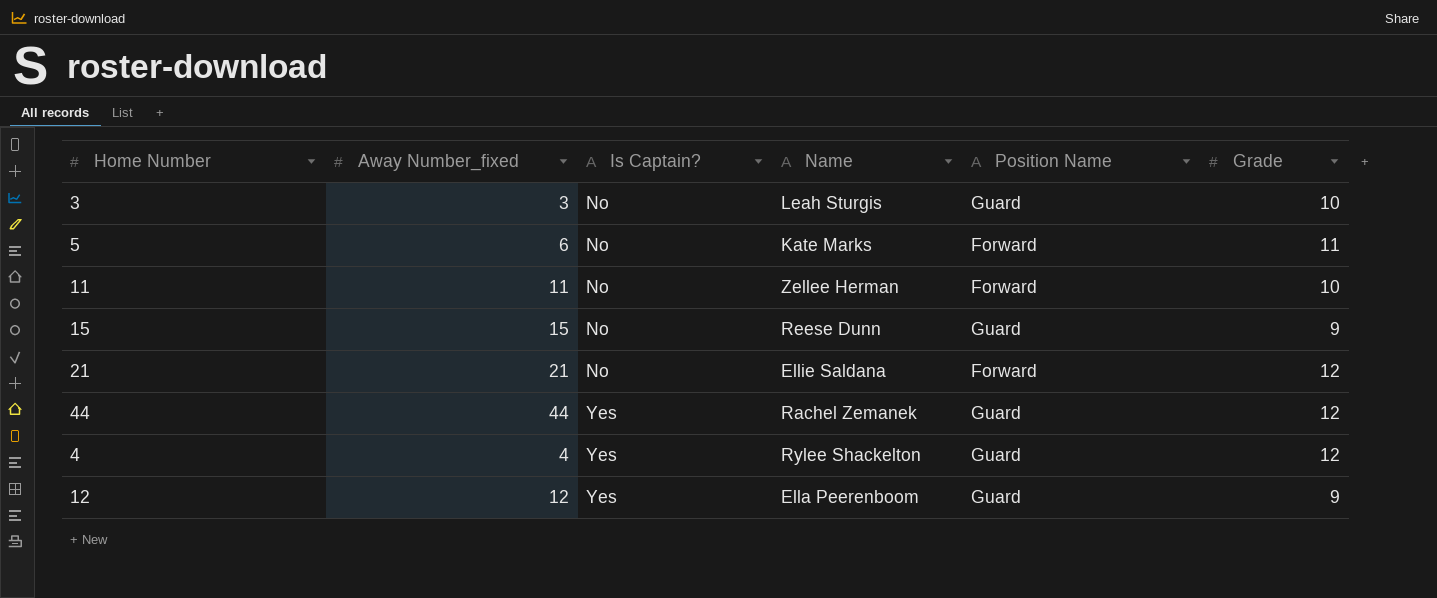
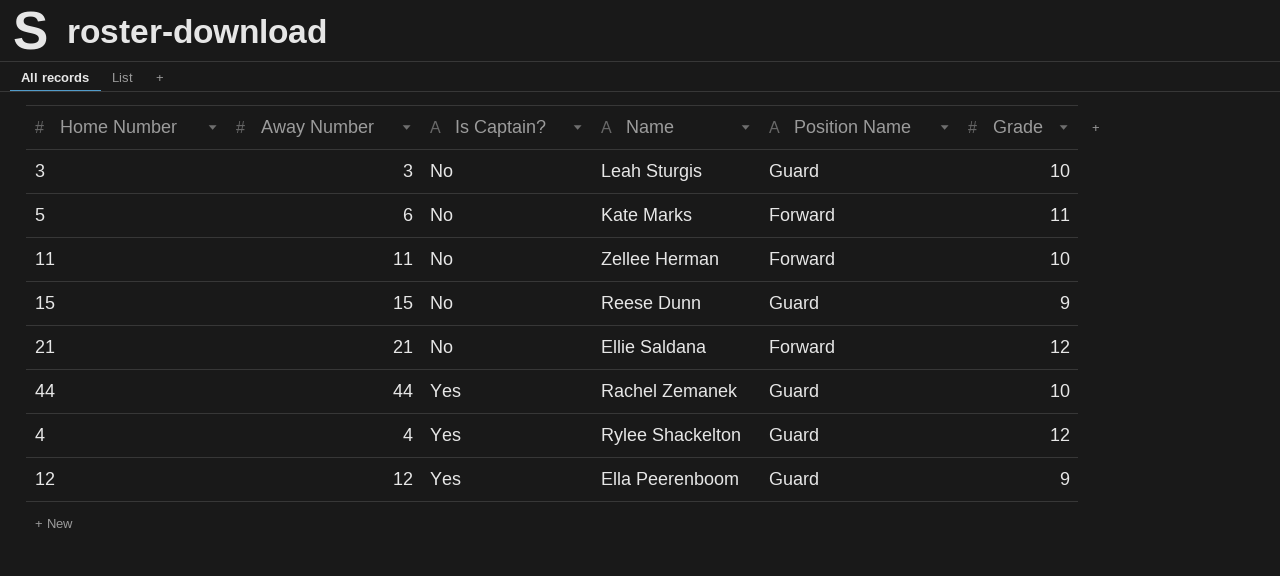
column name: Away Number_fixed -> Away Number
44 | Grade: 12 -> 10

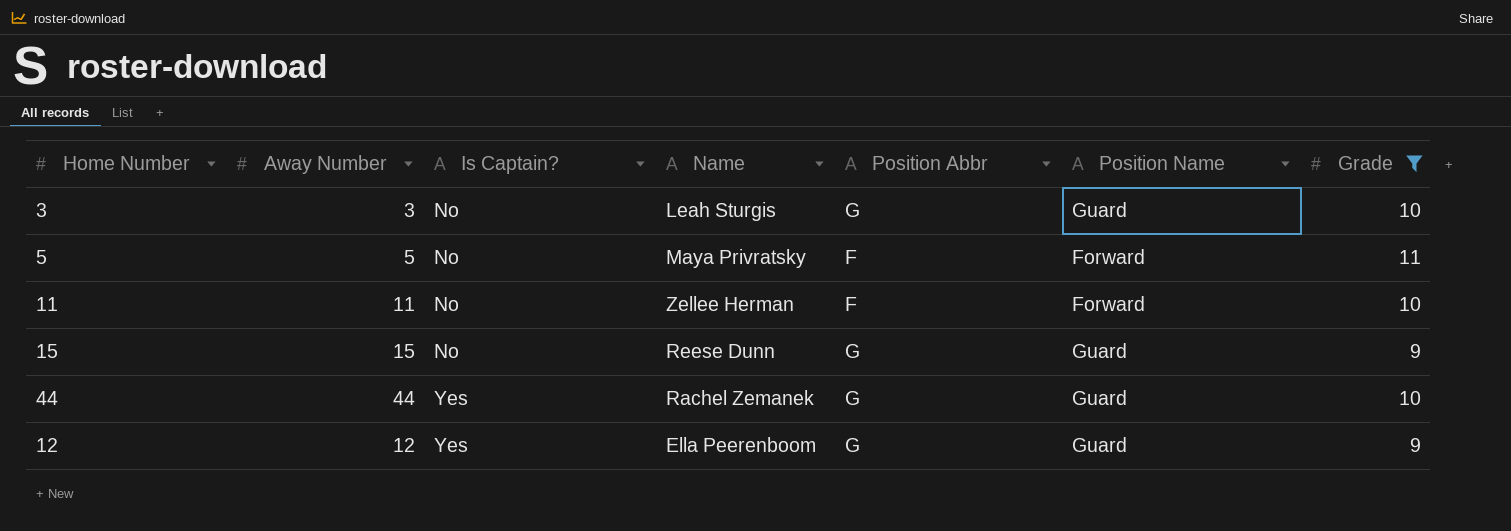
filter: none -> Grade != 12
column Position Abbr | position: none -> 5
5 | Away Number: 6 -> 5
5 | Name: Kate Marks -> Maya Privratsky

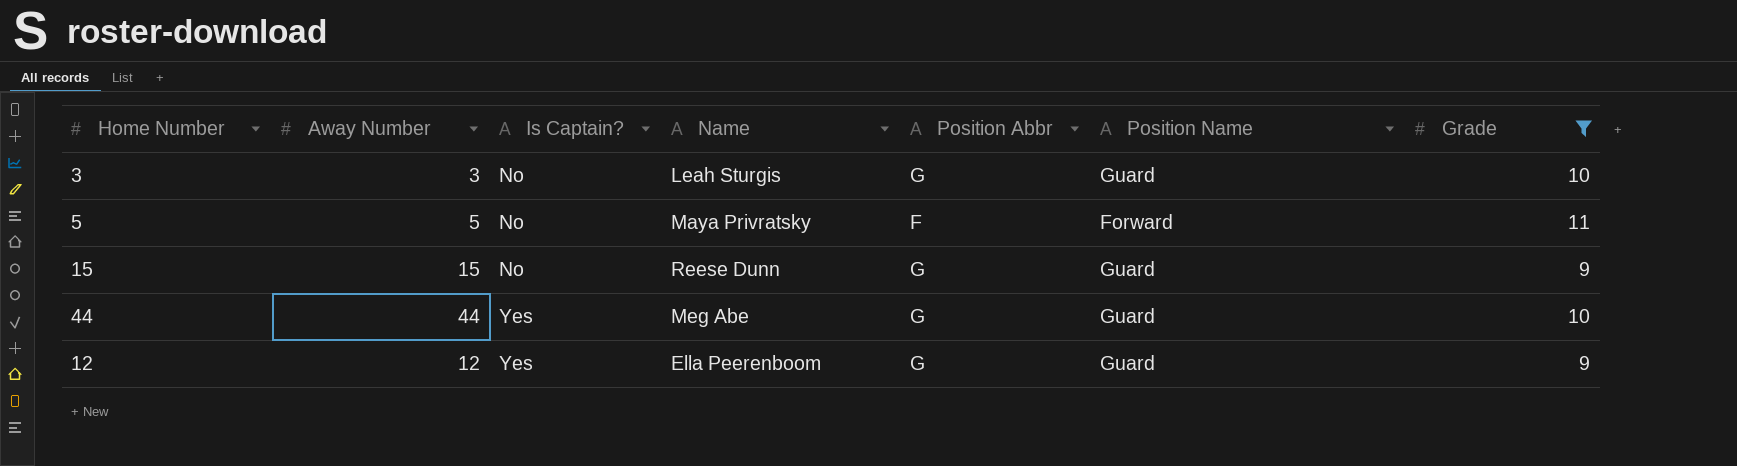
row 11: 11 | No | Zellee Herman | F | Forward | 10 -> none
44 | Name: Rachel Zemanek -> Meg Abe

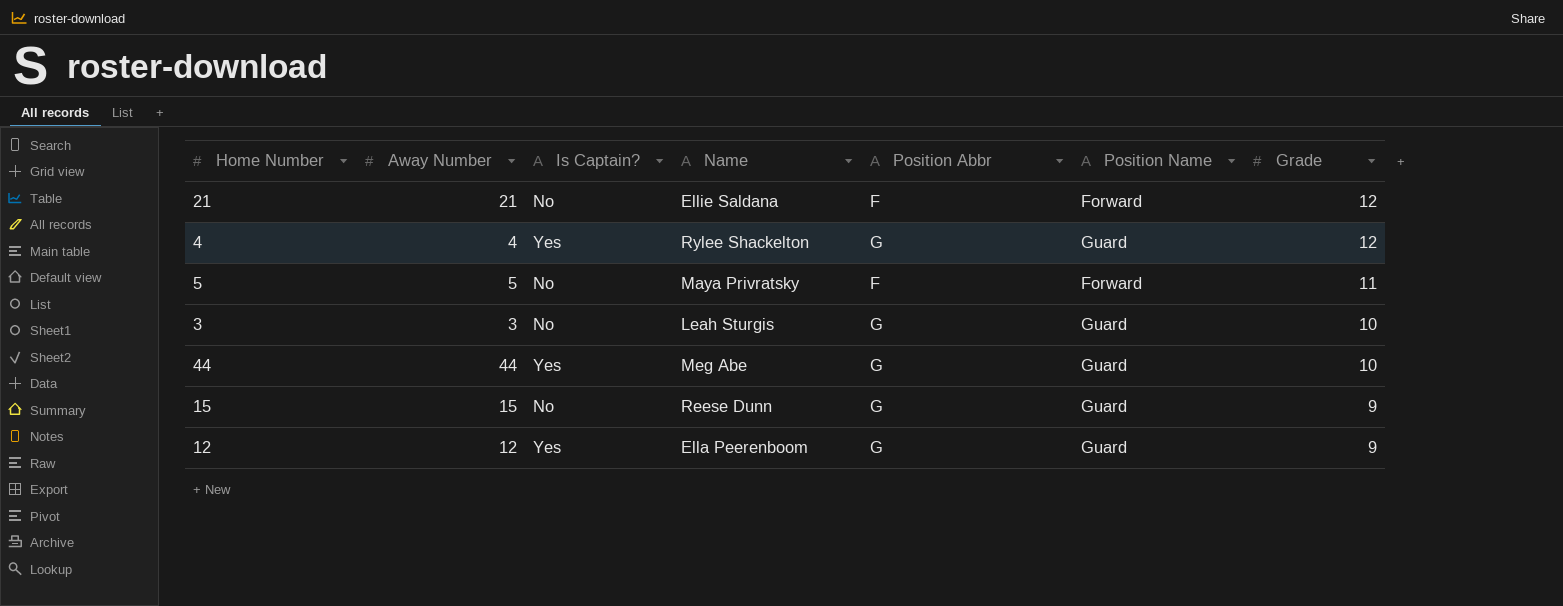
filter: Grade != 12 -> none
row order: Is Captain? ascending -> Grade descending

